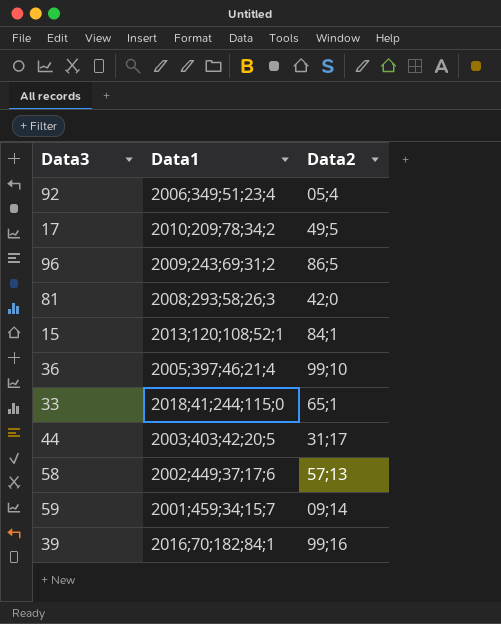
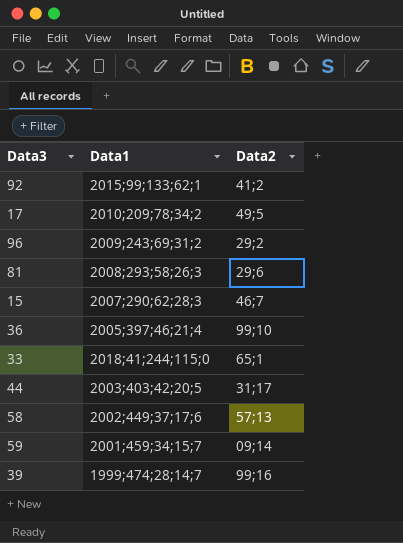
92 | Data1: 2006;349;51;23;4 -> 2015;99;133;62;1
92 | Data2: 05;4 -> 41;2
96 | Data2: 86;5 -> 29;2
81 | Data2: 42;0 -> 29;6
15 | Data1: 2013;120;108;52;1 -> 2007;290;62;28;3
15 | Data2: 84;1 -> 46;7
39 | Data1: 2016;70;182;84;1 -> 1999;474;28;14;7

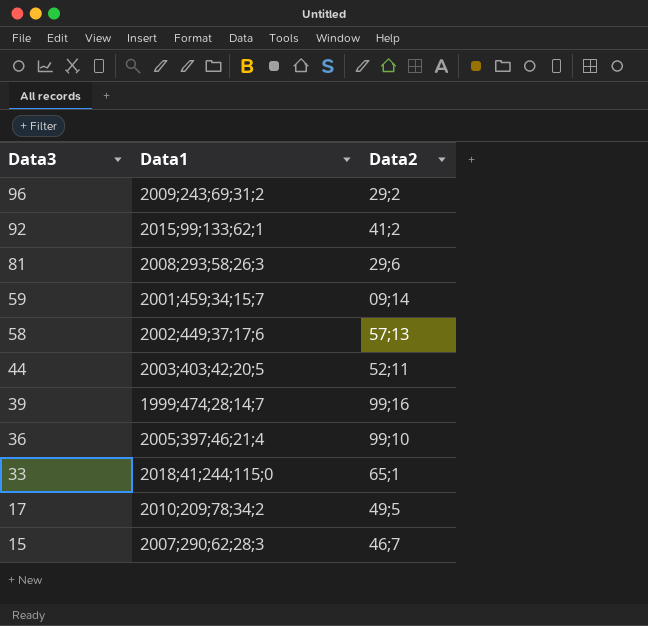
row order: none -> Data3 descending
44 | Data2: 31;17 -> 52;11

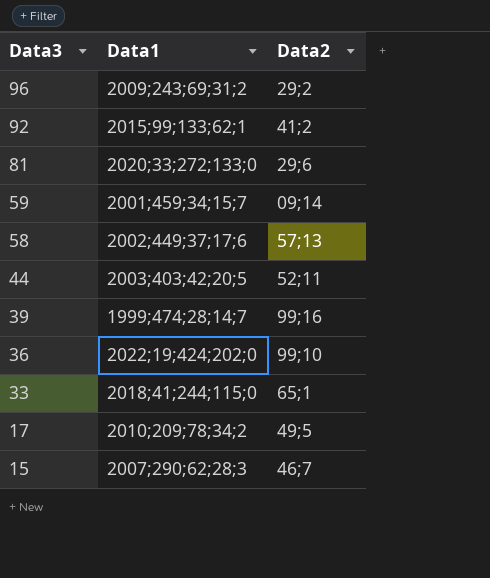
81 | Data1: 2008;293;58;26;3 -> 2020;33;272;133;0
36 | Data1: 2005;397;46;21;4 -> 2022;19;424;202;0

